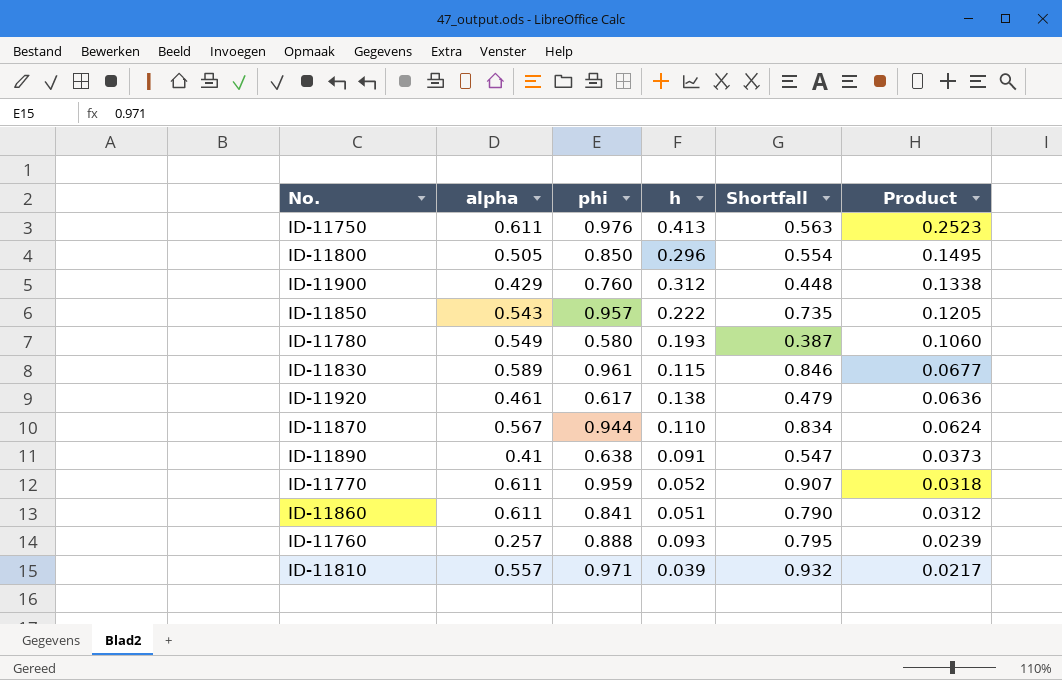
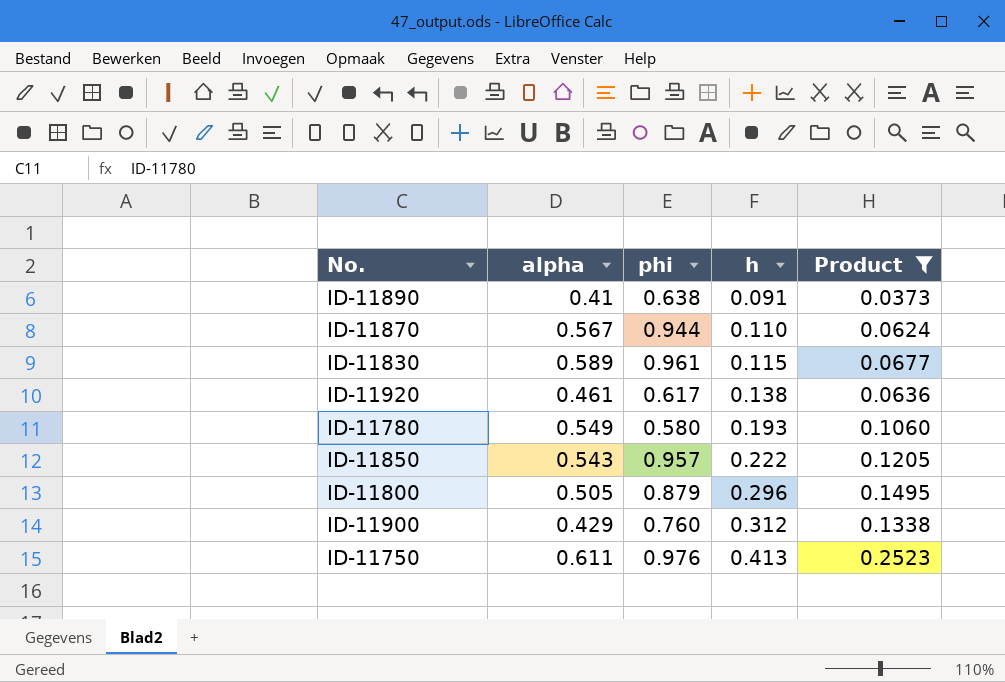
filter: none -> Product >= 0.0373
row order: Product descending -> h ascending
column Shortfall | formula: [phi] - [h] -> none
ID-11800 | phi: 0.850 -> 0.879

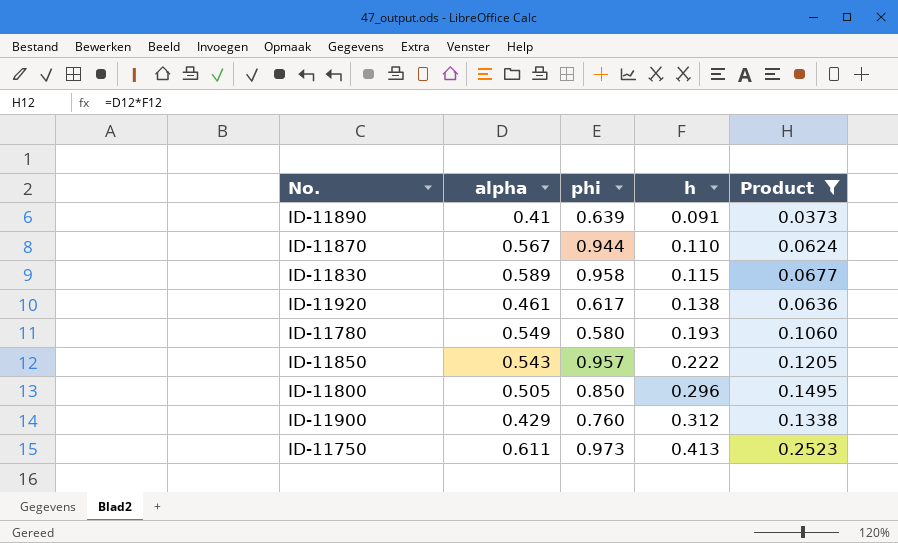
ID-11890 | phi: 0.638 -> 0.639
ID-11830 | phi: 0.961 -> 0.958
ID-11800 | phi: 0.879 -> 0.850
ID-11750 | phi: 0.976 -> 0.973

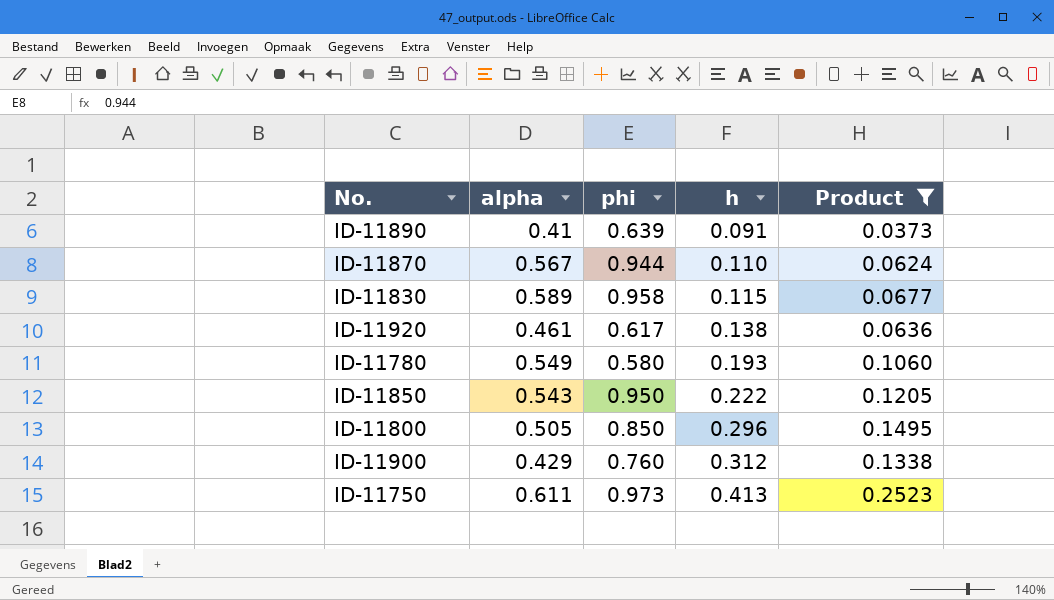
ID-11850 | phi: 0.957 -> 0.950

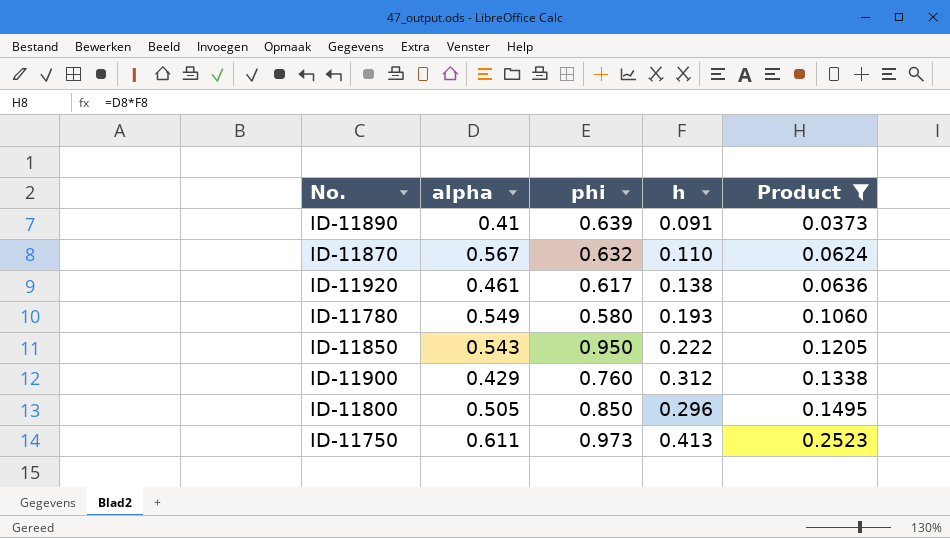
row order: h ascending -> Product ascending
row ID-11830: 0.589 | 0.958 | 0.115 | 0.0677 -> none
ID-11870 | phi: 0.944 -> 0.632

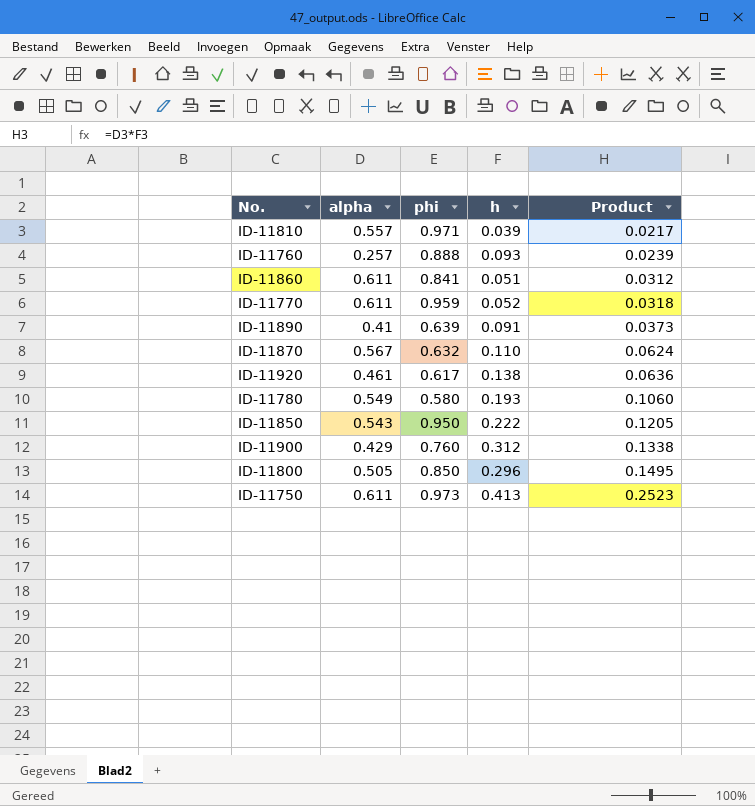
filter: Product >= 0.0373 -> none

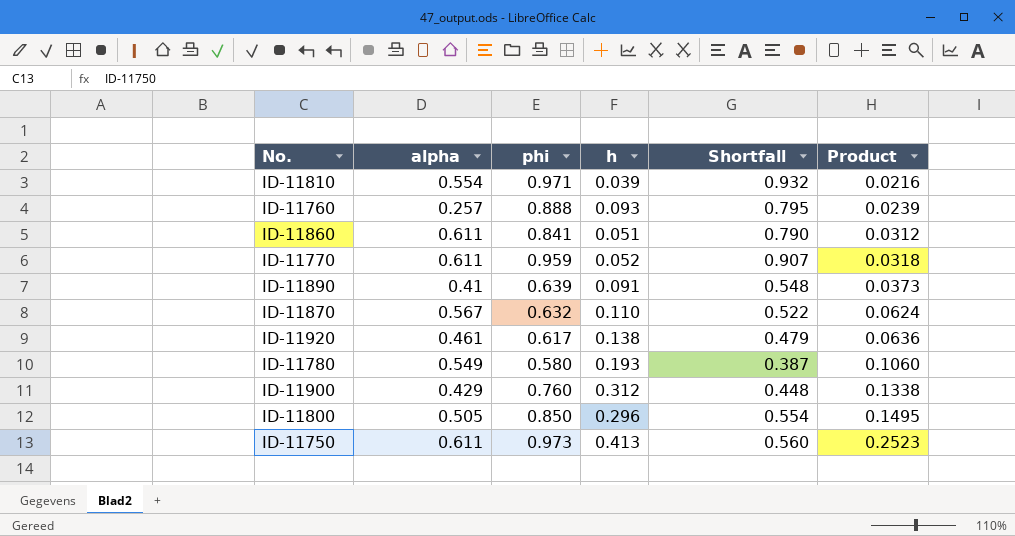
column Shortfall | formula: none -> [phi] - [h]
row ID-11850: 0.543 | 0.950 | 0.222 | 0.1205 -> none
ID-11810 | alpha: 0.557 -> 0.554
ID-11810 | Product: 0.0217 -> 0.0216

